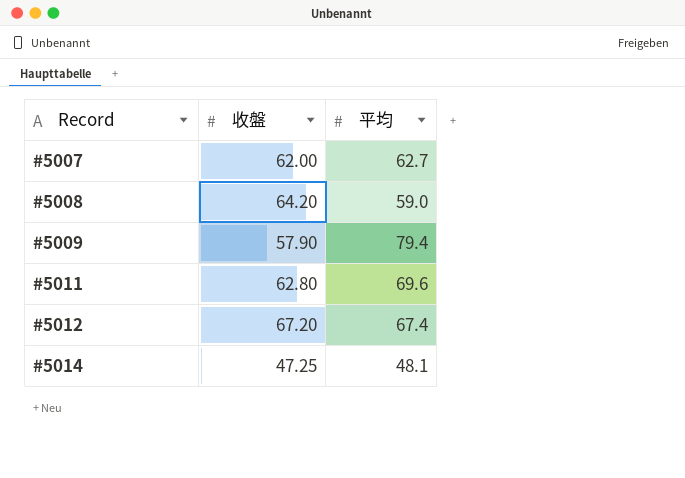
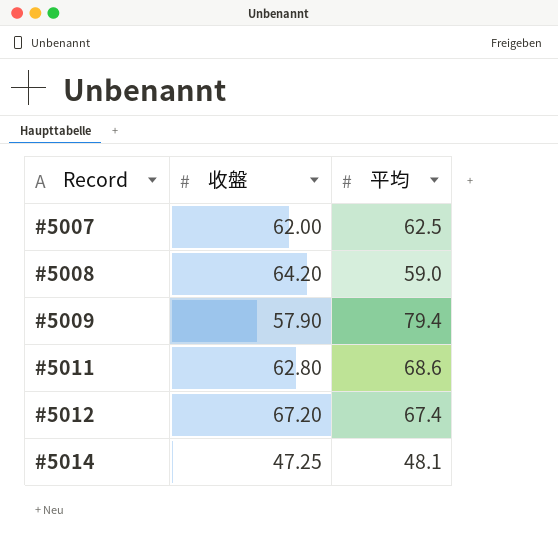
#5007 | 平均: 62.7 -> 62.5
#5011 | 平均: 69.6 -> 68.6

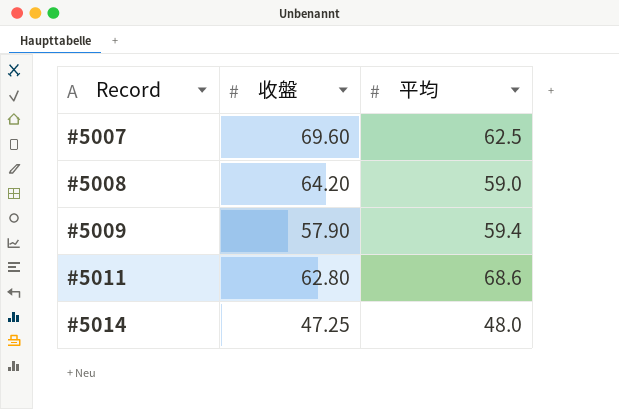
row #5012: 67.20 | 67.4 -> none
#5007 | 收盤: 62.00 -> 69.60
#5009 | 平均: 79.4 -> 59.4
#5014 | 平均: 48.1 -> 48.0

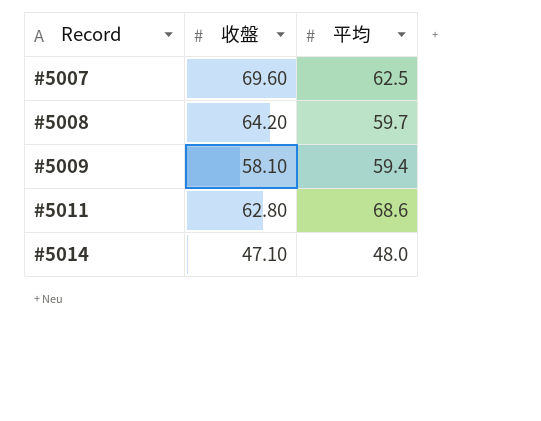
#5008 | 平均: 59.0 -> 59.7
#5009 | 收盤: 57.90 -> 58.10
#5014 | 收盤: 47.25 -> 47.10

